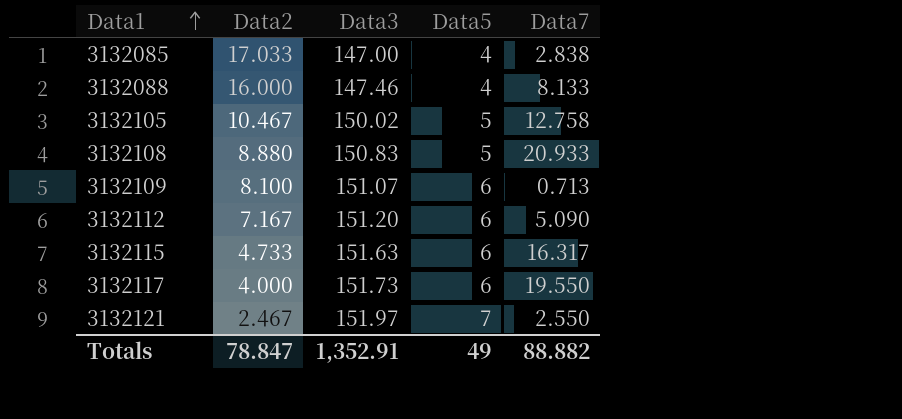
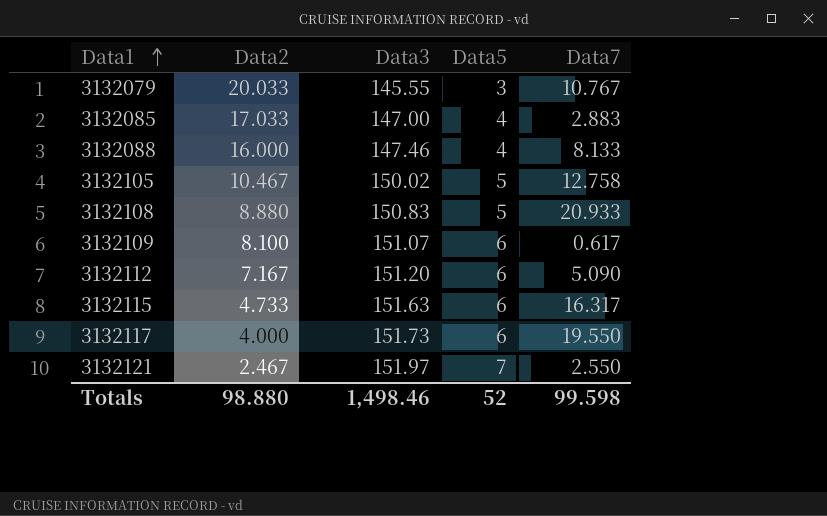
row 3132079: none -> 20.033 | 145.55 | 3 | 10.767
3132085 | Data7: 2.838 -> 2.883
3132109 | Data7: 0.713 -> 0.617
Totals | Data2: 78.847 -> 98.880
Totals | Data3: 1,352.91 -> 1,498.46
Totals | Data5: 49 -> 52
Totals | Data7: 88.882 -> 99.598

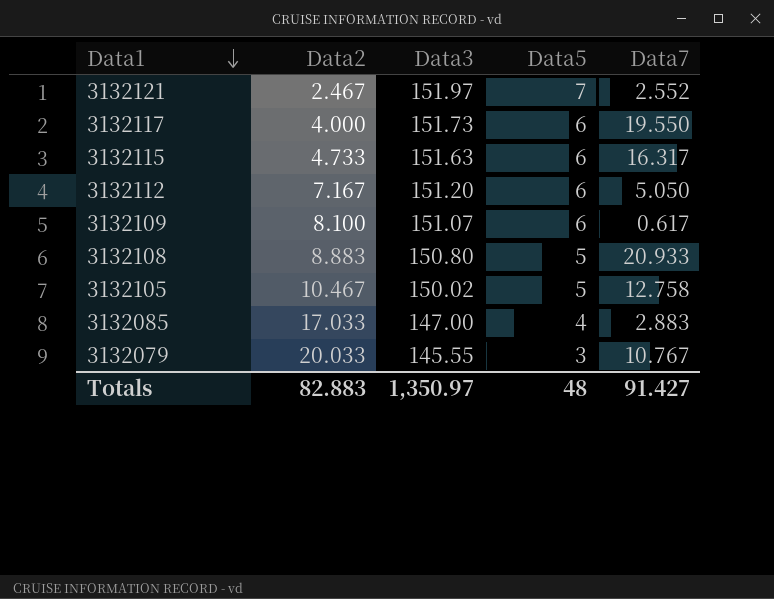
row order: Data1 ascending -> Data1 descending
row 3132088: 16.000 | 147.46 | 4 | 8.133 -> none
3132121 | Data7: 2.550 -> 2.552
3132112 | Data7: 5.090 -> 5.050
3132108 | Data2: 8.880 -> 8.883
3132108 | Data3: 150.83 -> 150.80
Totals | Data2: 98.880 -> 82.883
Totals | Data3: 1,498.46 -> 1,350.97
Totals | Data5: 52 -> 48
Totals | Data7: 99.598 -> 91.427

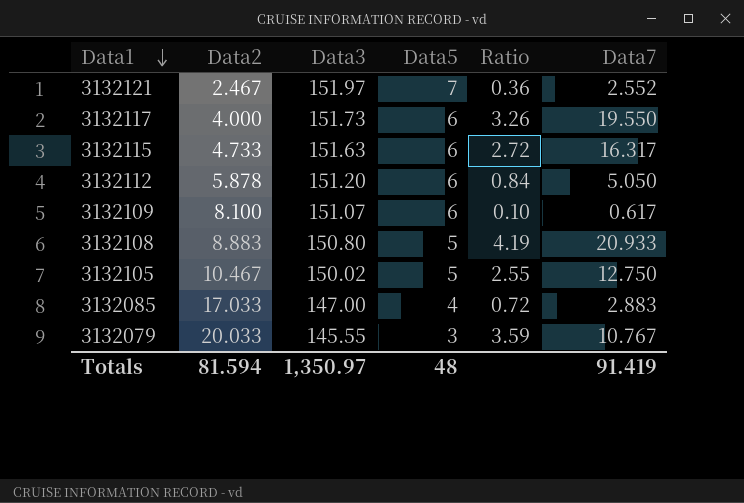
column Ratio | formula: none -> [Data7] / [Data5]
3132112 | Data2: 7.167 -> 5.878
3132105 | Data7: 12.758 -> 12.750
Totals | Data2: 82.883 -> 81.594
Totals | Data7: 91.427 -> 91.419

